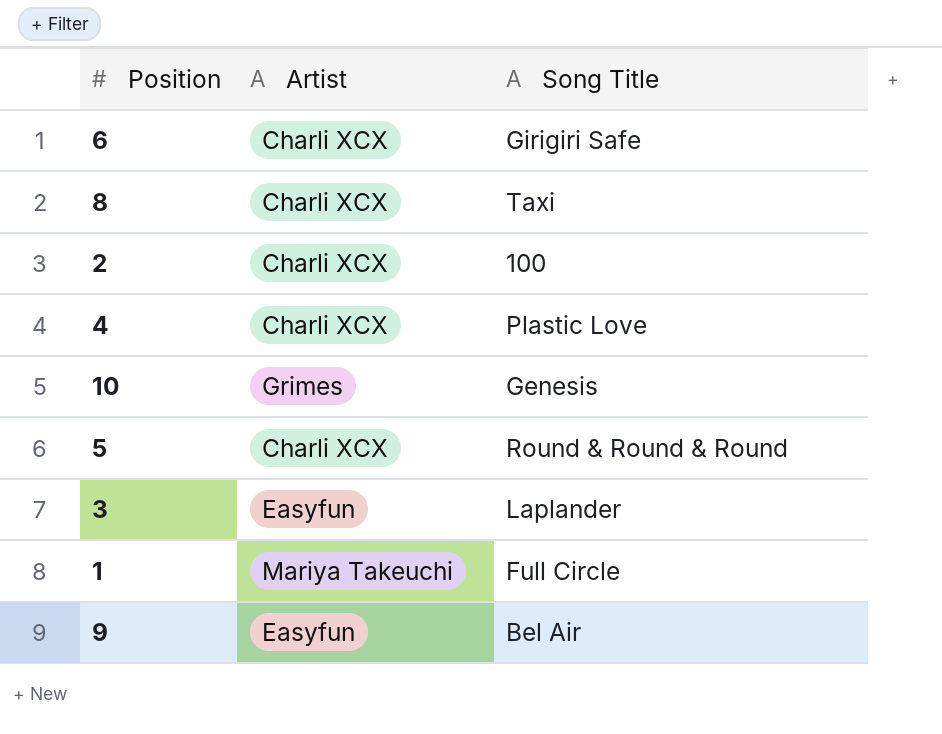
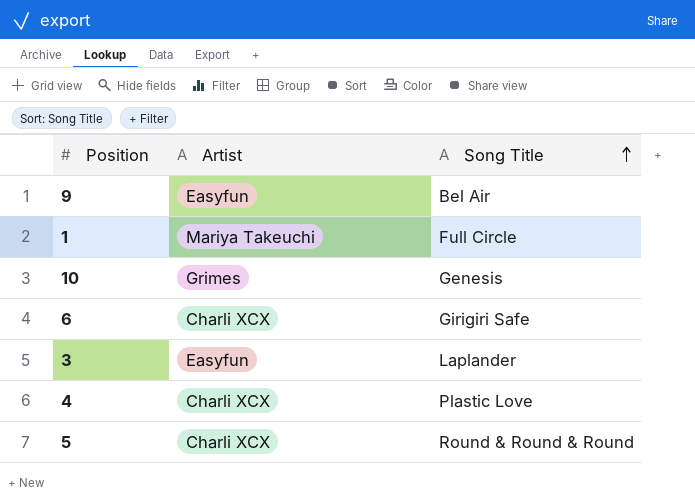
row order: none -> Song Title ascending
row 8: Charli XCX | Taxi -> none
row 2: Charli XCX | 100 -> none

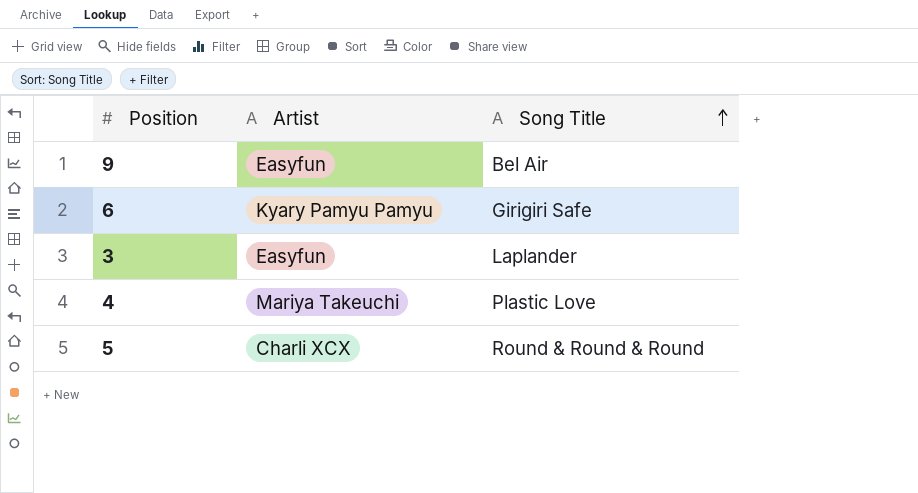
row 1: Mariya Takeuchi | Full Circle -> none
row 10: Grimes | Genesis -> none
6 | Artist: Charli XCX -> Kyary Pamyu Pamyu
4 | Artist: Charli XCX -> Mariya Takeuchi

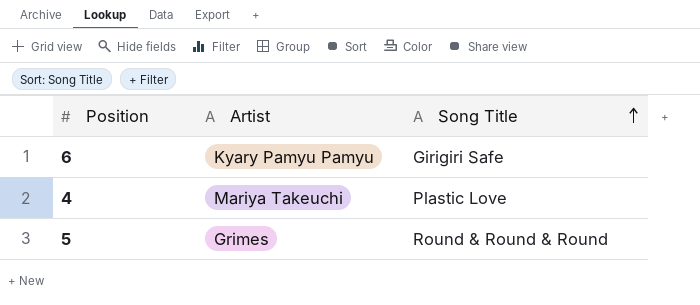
row 9: Easyfun | Bel Air -> none
row 3: Easyfun | Laplander -> none
5 | Artist: Charli XCX -> Grimes

